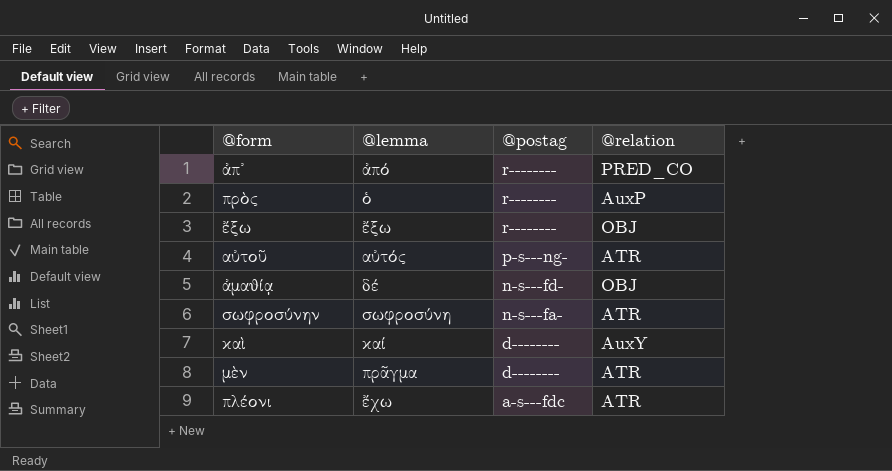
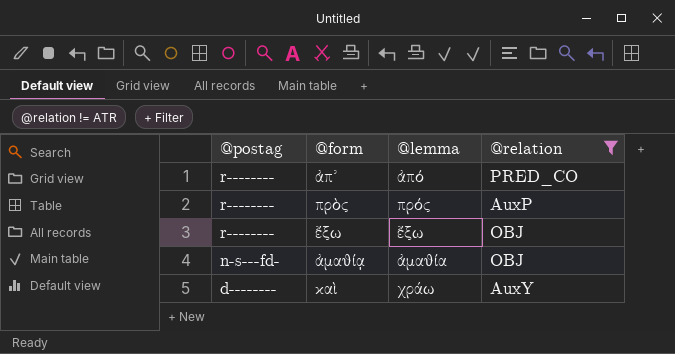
filter: none -> @relation != ATR
column @postag | position: 3 -> 1
πρὸς | @lemma: ὁ -> πρός
ἀμαθίᾳ | @lemma: δέ -> ἀμαθία
καὶ | @lemma: καί -> χράω

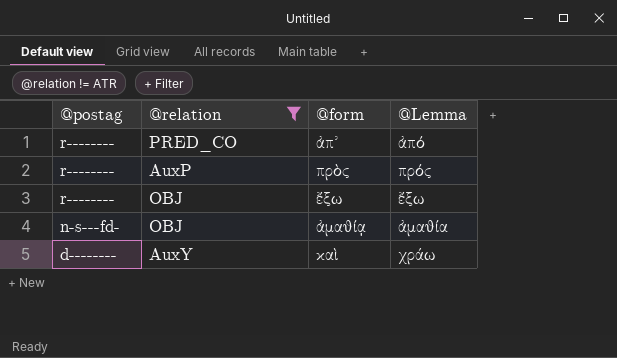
column @relation | position: 4 -> 2
column name: @lemma -> @Lemma

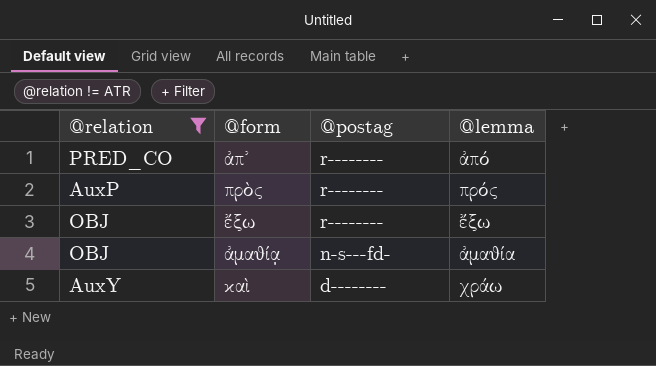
column @postag | position: 1 -> 3
column name: @Lemma -> @lemma

